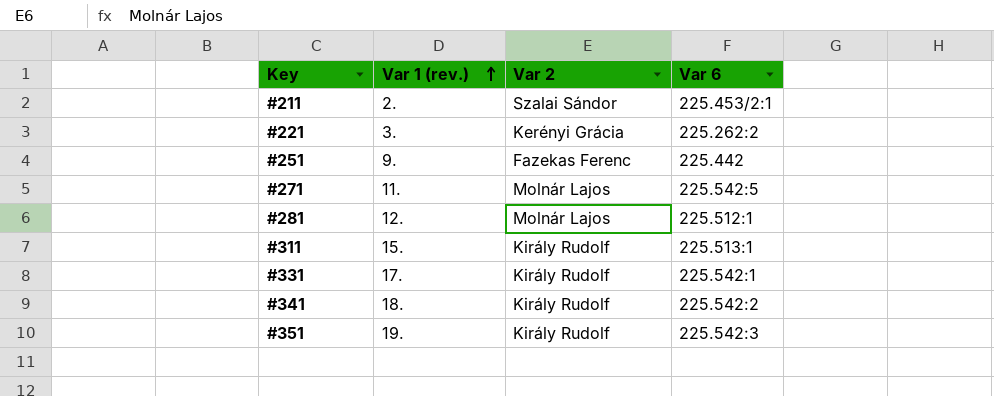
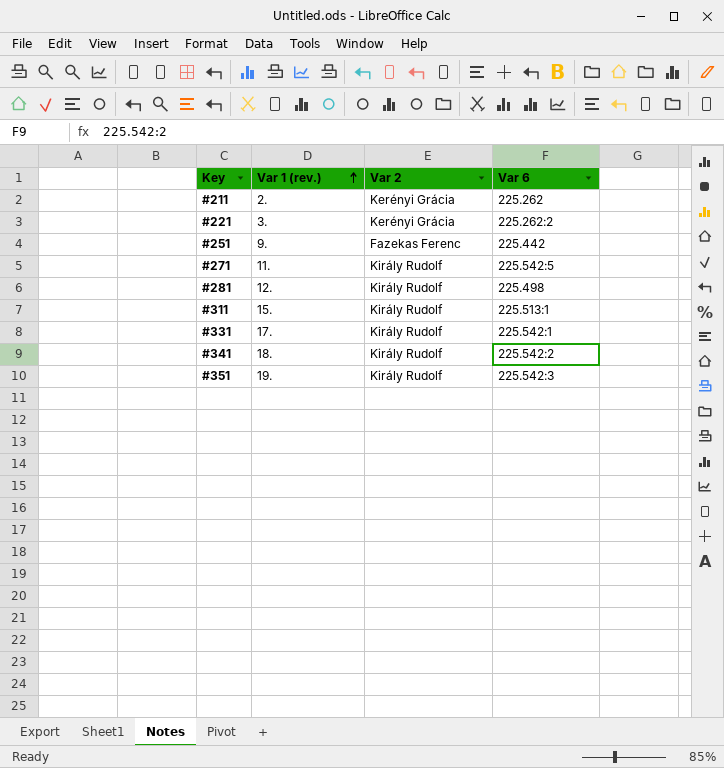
#211 | Var 2: Szalai Sándor -> Kerényi Grácia
#211 | Var 6: 225.453/2:1 -> 225.262
#271 | Var 2: Molnár Lajos -> Király Rudolf
#281 | Var 2: Molnár Lajos -> Király Rudolf
#281 | Var 6: 225.512:1 -> 225.498

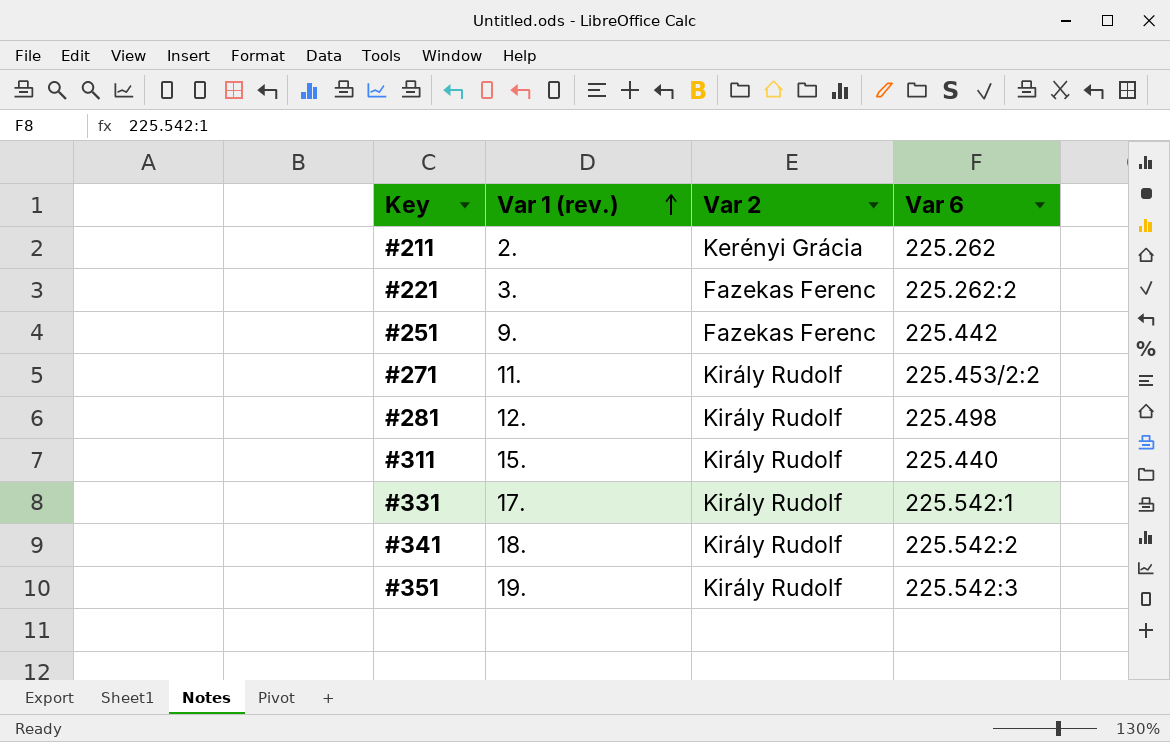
#221 | Var 2: Kerényi Grácia -> Fazekas Ferenc
#271 | Var 6: 225.542:5 -> 225.453/2:2
#311 | Var 6: 225.513:1 -> 225.440

